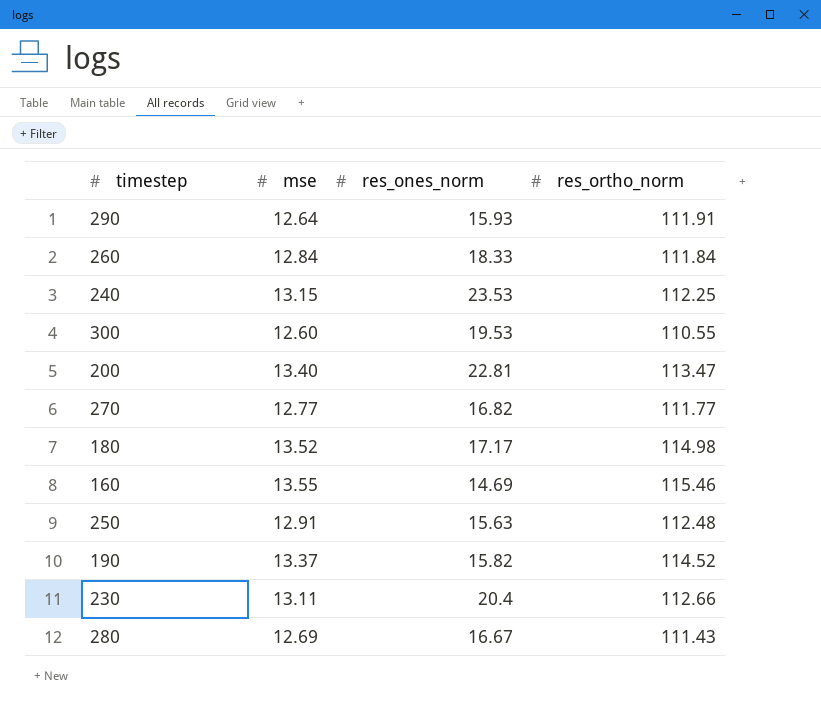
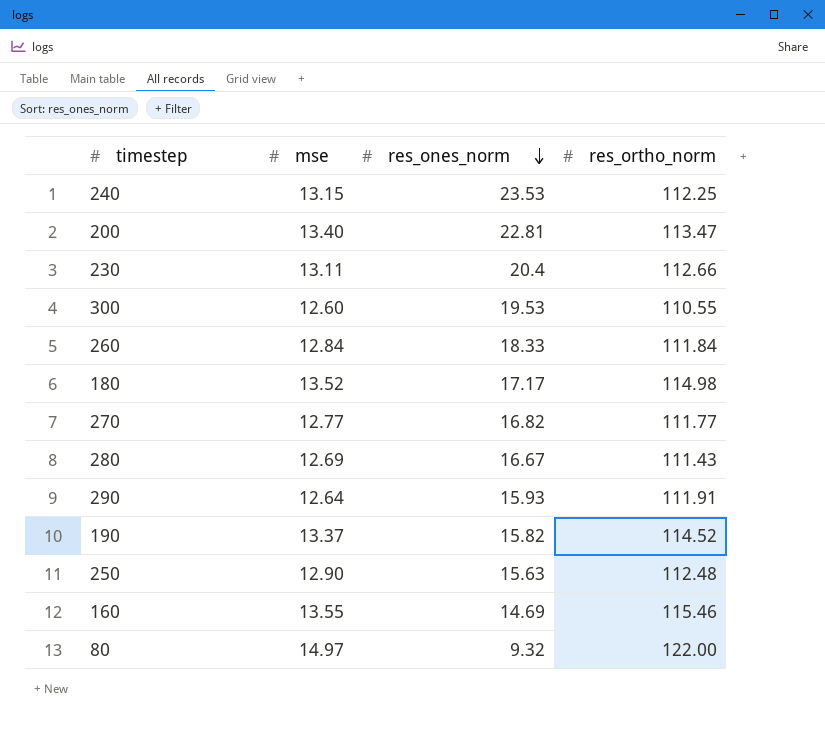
row order: none -> res_ones_norm descending
250 | mse: 12.91 -> 12.90
row 80: none -> 14.97 | 9.32 | 122.00

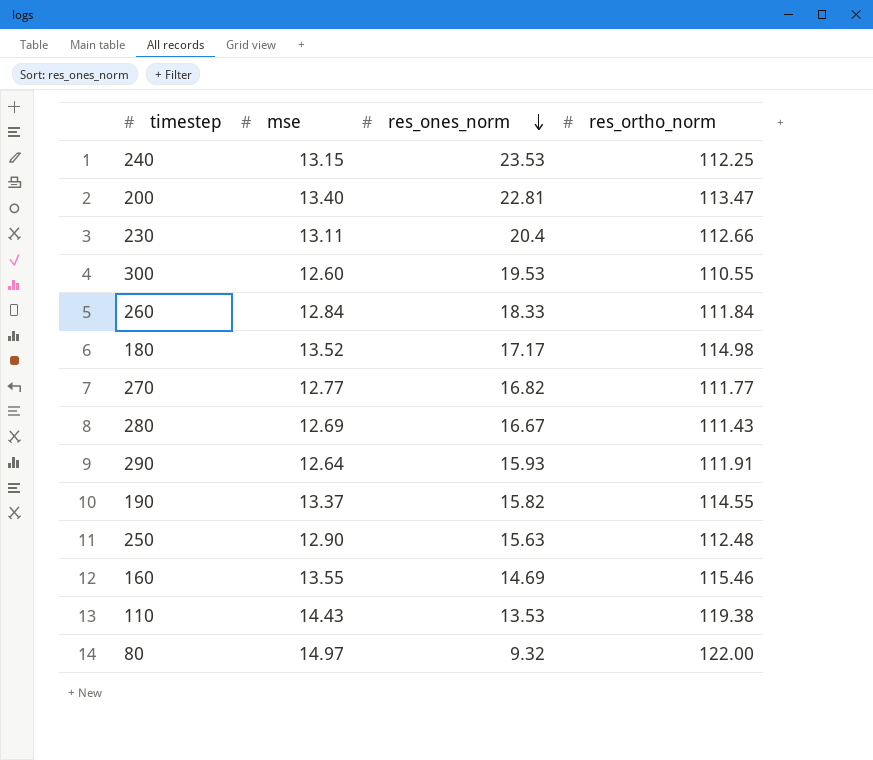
190 | res_ortho_norm: 114.52 -> 114.55
row 110: none -> 14.43 | 13.53 | 119.38

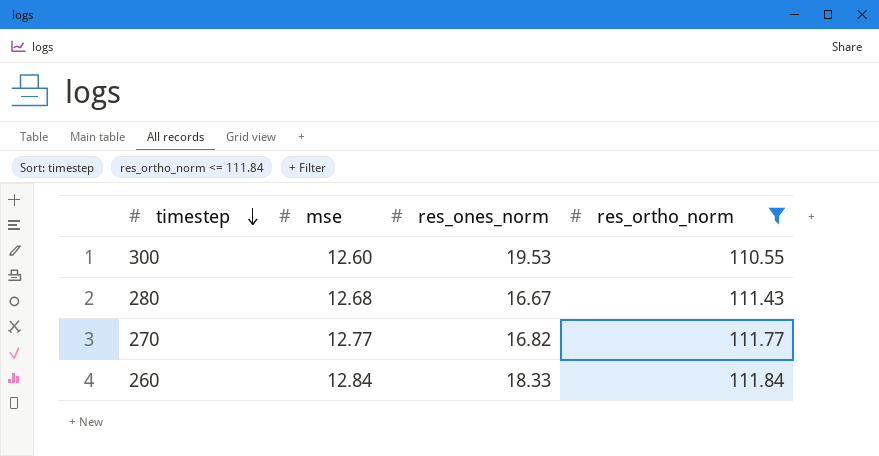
filter: none -> res_ortho_norm <= 111.84
row order: res_ones_norm descending -> timestep descending
280 | mse: 12.69 -> 12.68

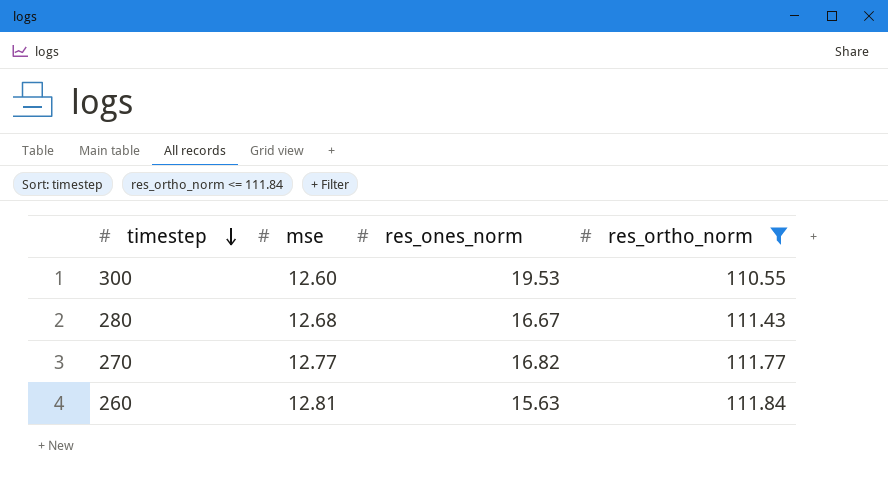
260 | mse: 12.84 -> 12.81
260 | res_ones_norm: 18.33 -> 15.63

